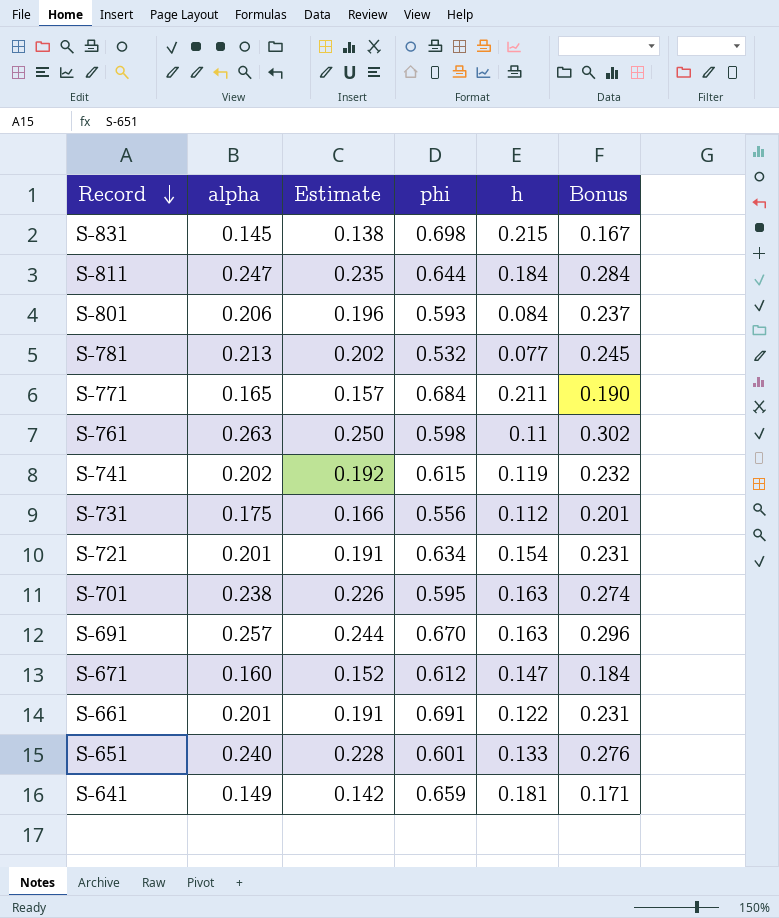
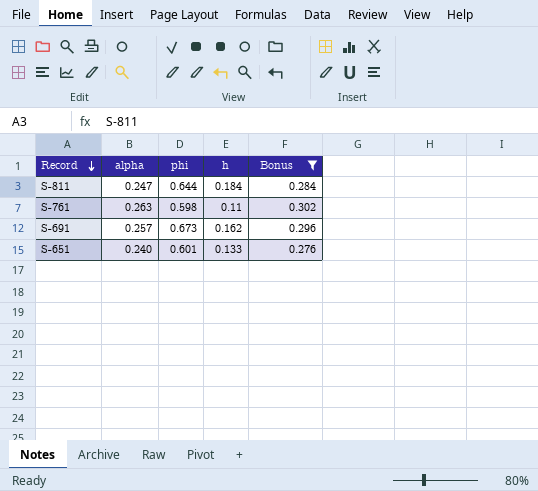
filter: none -> Bonus >= 0.276
column Estimate | formula: [alpha] * 0.95 -> none
S-691 | phi: 0.670 -> 0.673
S-691 | h: 0.163 -> 0.162

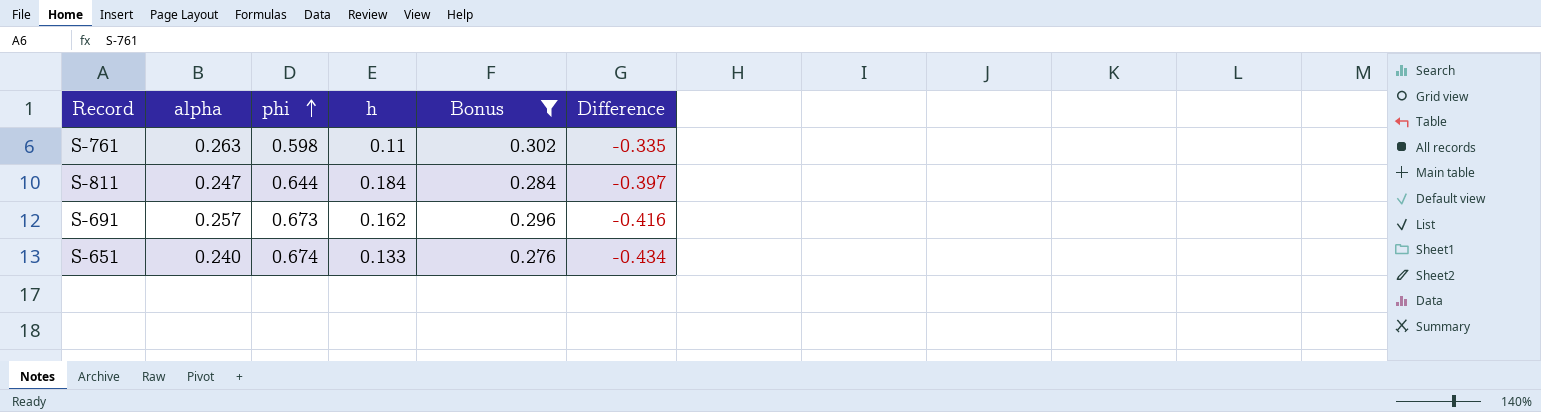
row order: Record descending -> phi ascending
column Difference | formula: none -> [alpha] - [phi]
S-651 | phi: 0.601 -> 0.674

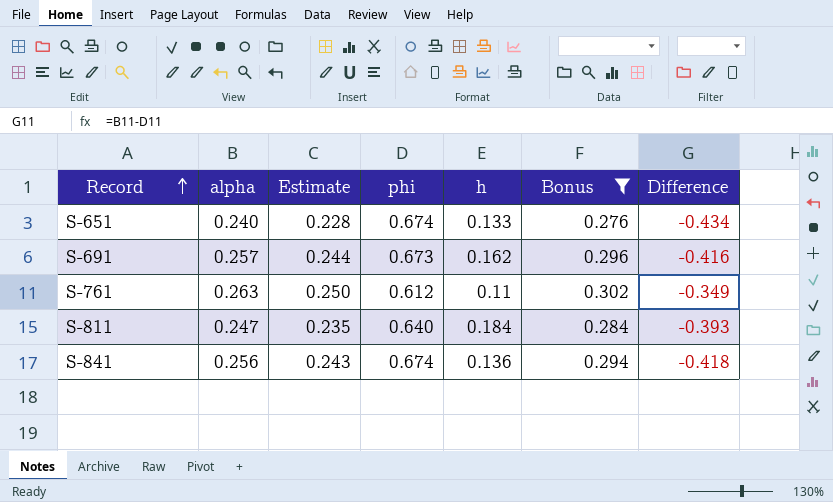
row order: phi ascending -> Record ascending
column Estimate | formula: none -> [alpha] * 0.95
S-761 | phi: 0.598 -> 0.612
S-761 | Difference: -0.335 -> -0.349
S-811 | phi: 0.644 -> 0.640
S-811 | Difference: -0.397 -> -0.393
row S-841: none -> 0.256 | 0.243 | 0.674 | 0.136 | 0.294 | -0.418

